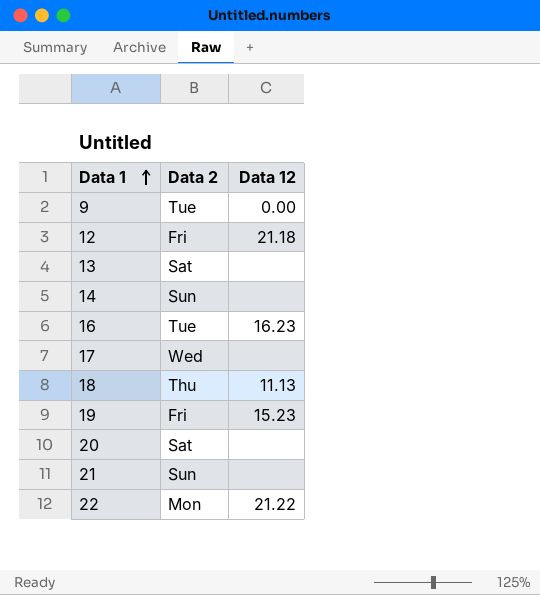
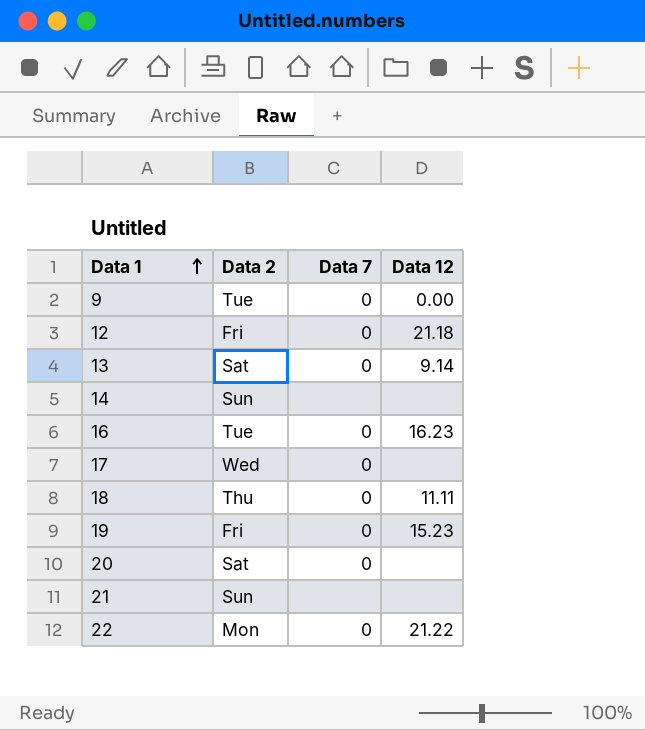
column Data 7 | position: none -> 3
13 | Data 12: none -> 9.14
18 | Data 12: 11.13 -> 11.11

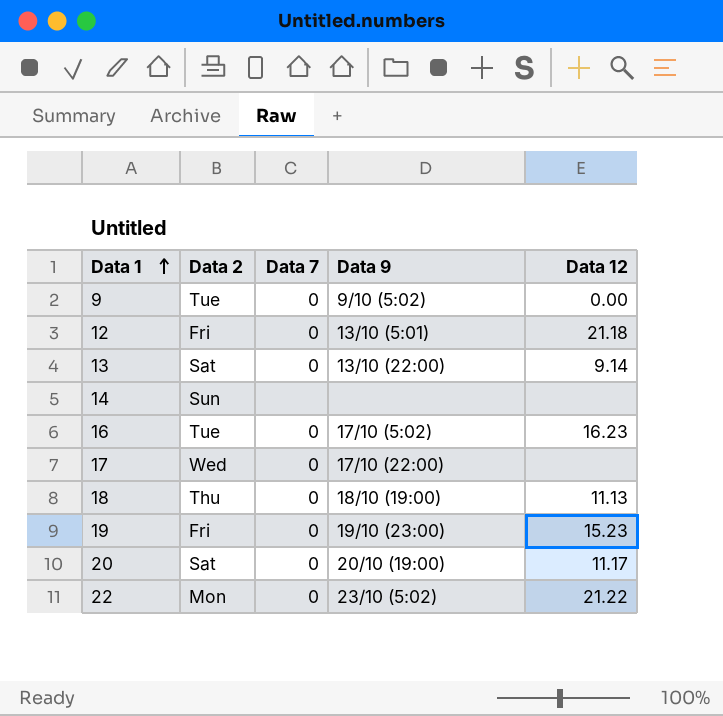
column Data 9 | position: none -> 4
row 21: Sun | none | none -> none
18 | Data 12: 11.11 -> 11.13
20 | Data 12: none -> 11.17

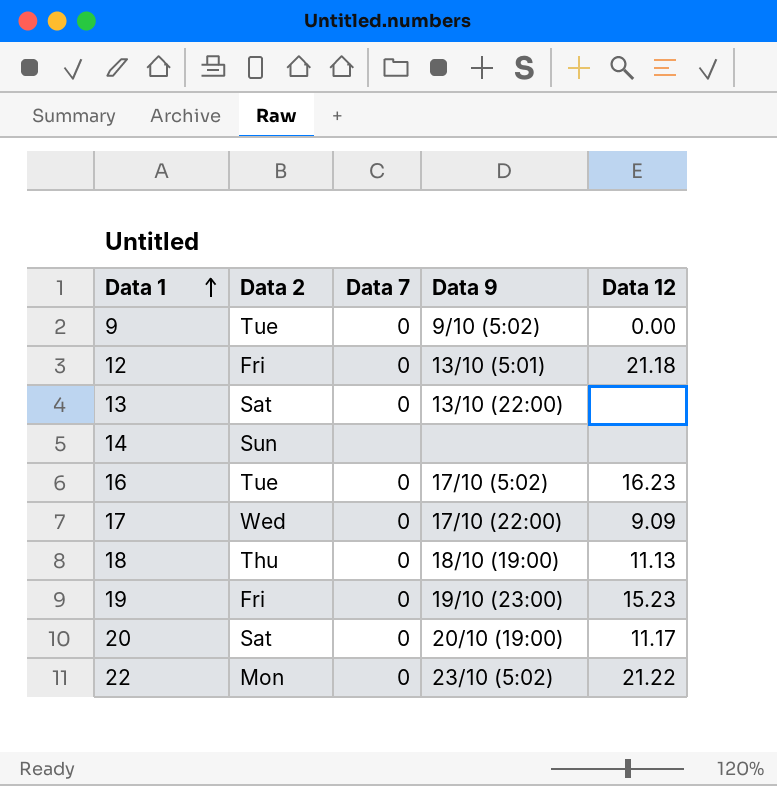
13 | Data 12: 9.14 -> none
17 | Data 12: none -> 9.09

